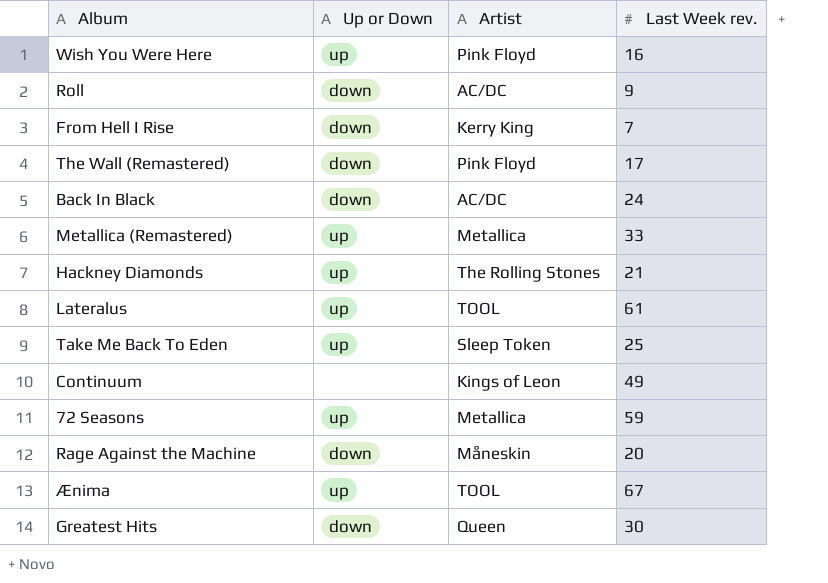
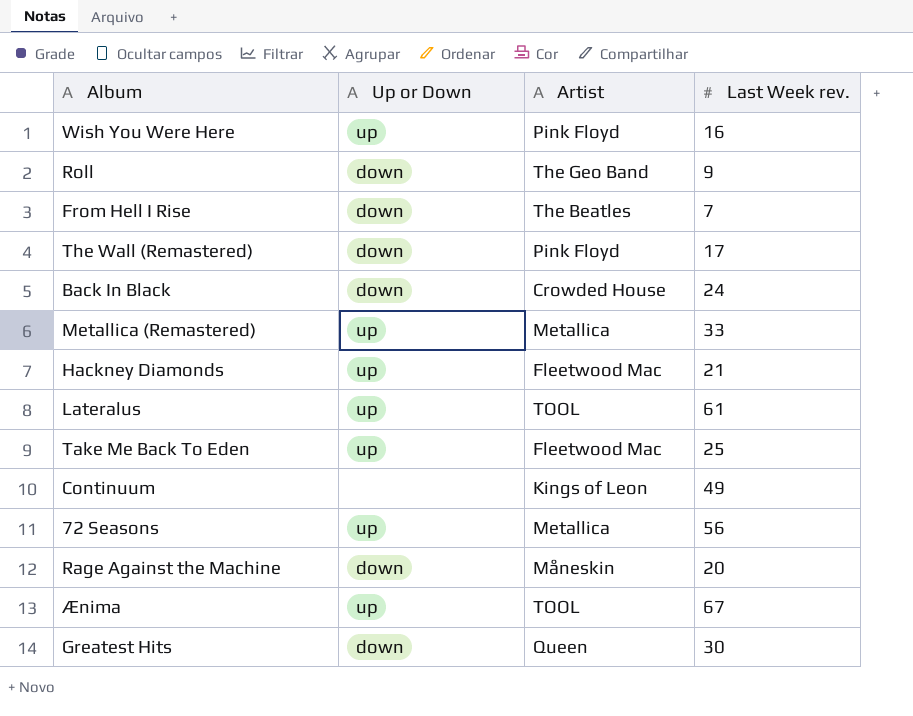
Roll | Artist: AC/DC -> The Geo Band
From Hell I Rise | Artist: Kerry King -> The Beatles
Back In Black | Artist: AC/DC -> Crowded House
Hackney Diamonds | Artist: The Rolling Stones -> Fleetwood Mac
Take Me Back To Eden | Artist: Sleep Token -> Fleetwood Mac
72 Seasons | Last Week rev.: 59 -> 56

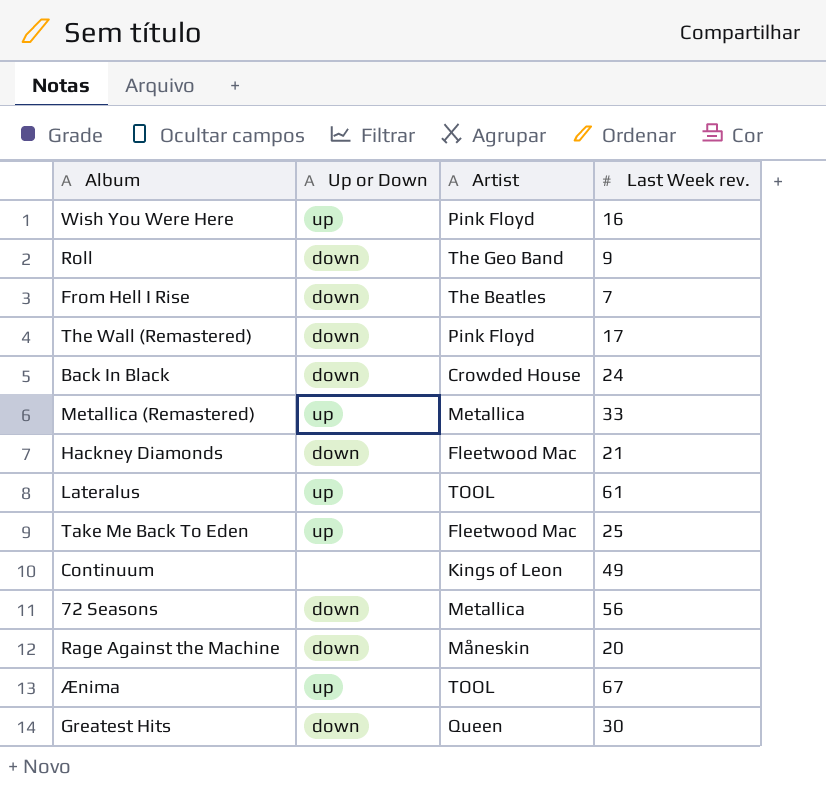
Hackney Diamonds | Up or Down: up -> down
72 Seasons | Up or Down: up -> down

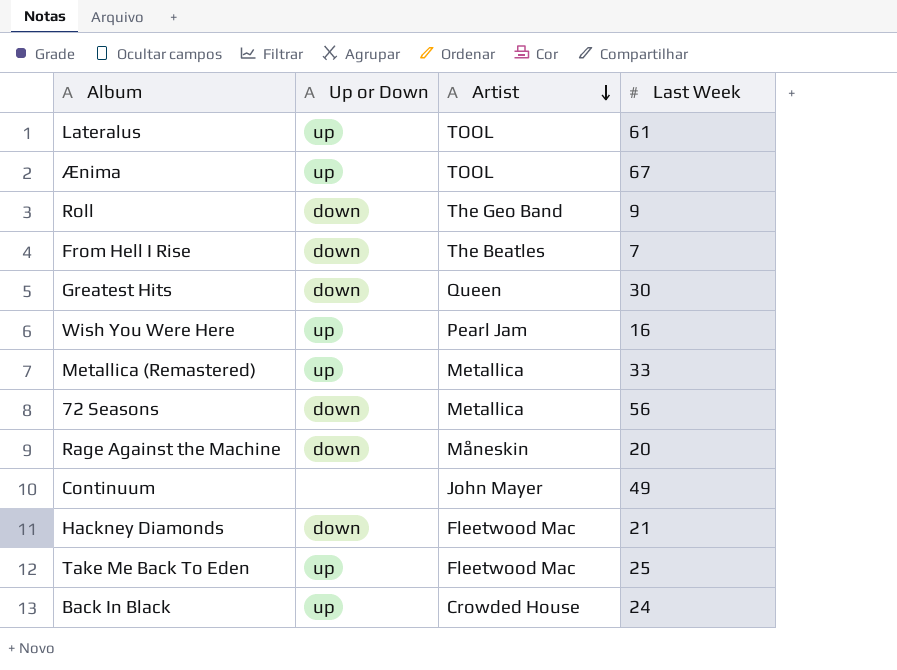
row order: none -> Artist descending
column name: Last Week rev. -> Last Week
row The Wall (Remastered): down | Pink Floyd | 17 -> none
Wish You Were Here | Artist: Pink Floyd -> Pearl Jam
Continuum | Artist: Kings of Leon -> John Mayer
Back In Black | Up or Down: down -> up

